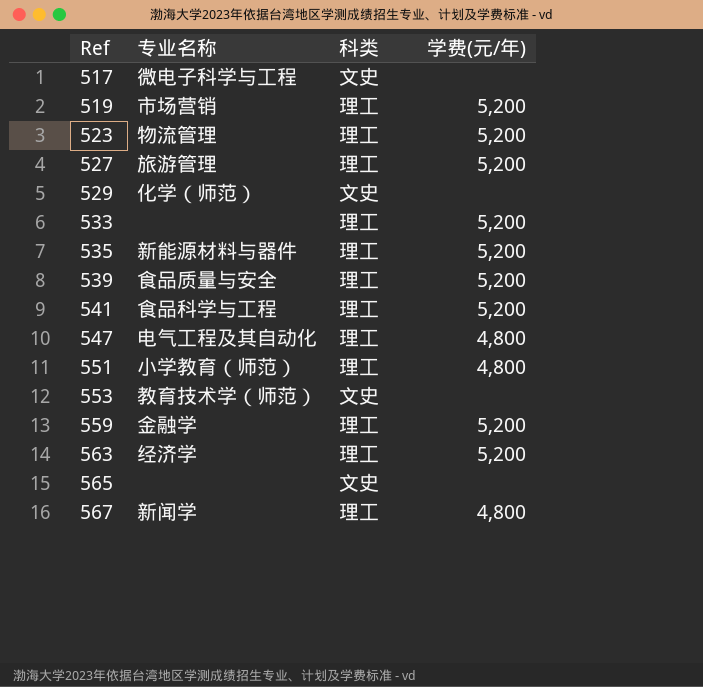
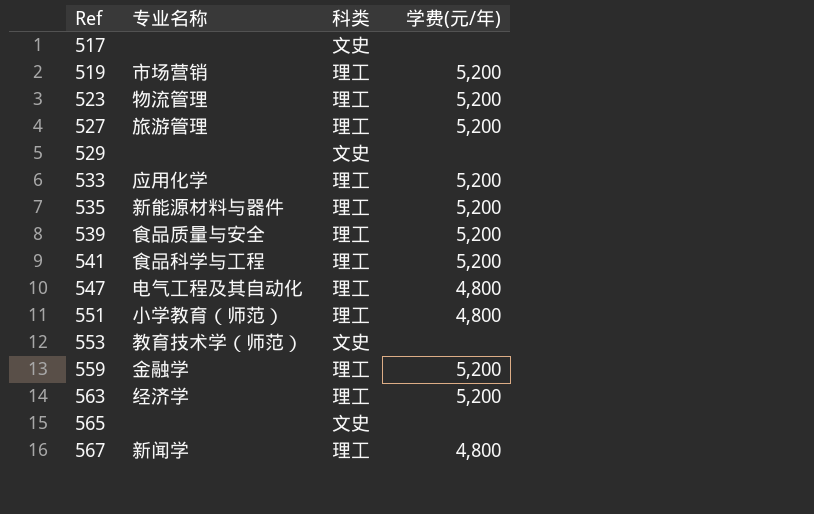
517 | 专业名称: 微电子科学与工程 -> none
529 | 专业名称: 化学（师范） -> none
533 | 专业名称: none -> 应用化学

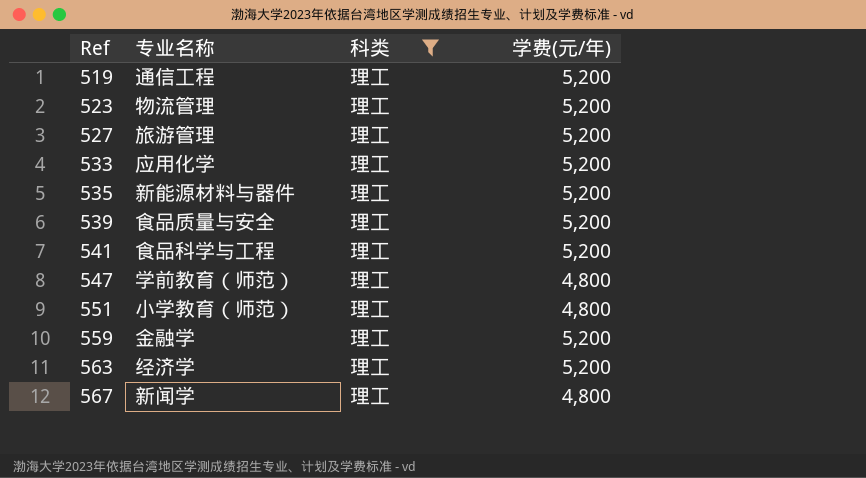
filter: none -> 科类 = 理工
519 | 专业名称: 市场营销 -> 通信工程
547 | 专业名称: 电气工程及其自动化 -> 学前教育（师范）

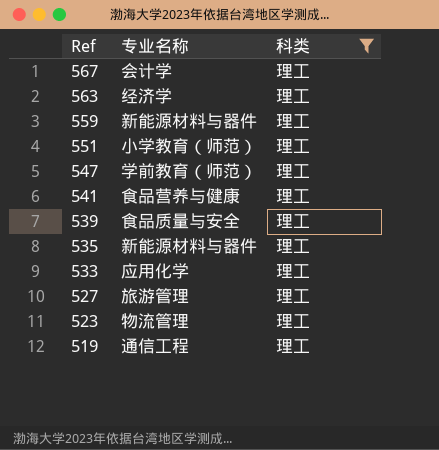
row order: Ref ascending -> Ref descending
column 学费(元/年) | position: 4 -> none
567 | 专业名称: 新闻学 -> 会计学
559 | 专业名称: 金融学 -> 新能源材料与器件
541 | 专业名称: 食品科学与工程 -> 食品营养与健康

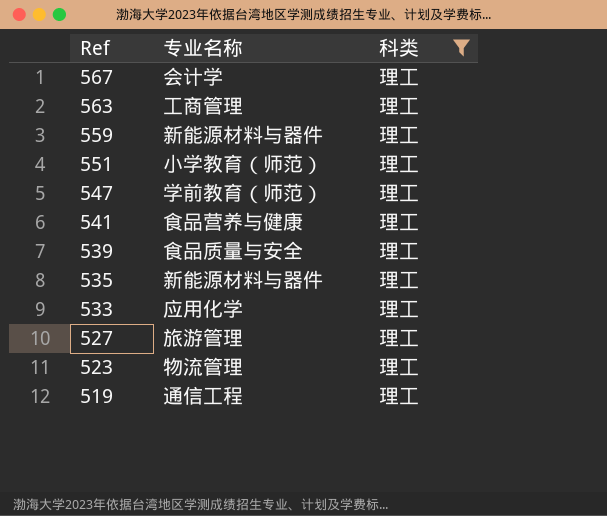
563 | 专业名称: 经济学 -> 工商管理

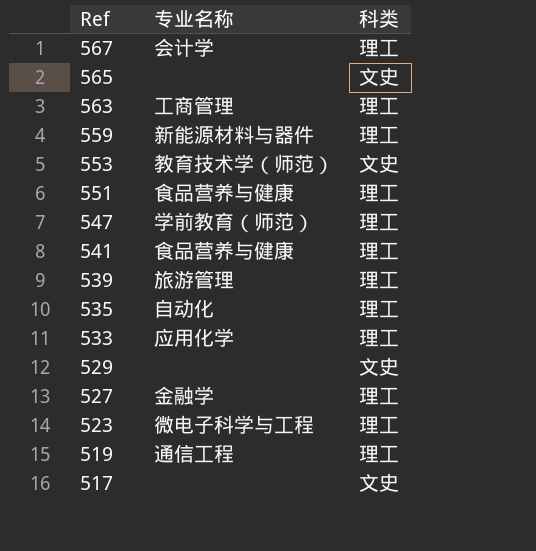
filter: 科类 = 理工 -> none
551 | 专业名称: 小学教育（师范） -> 食品营养与健康
539 | 专业名称: 食品质量与安全 -> 旅游管理
535 | 专业名称: 新能源材料与器件 -> 自动化
527 | 专业名称: 旅游管理 -> 金融学
523 | 专业名称: 物流管理 -> 微电子科学与工程

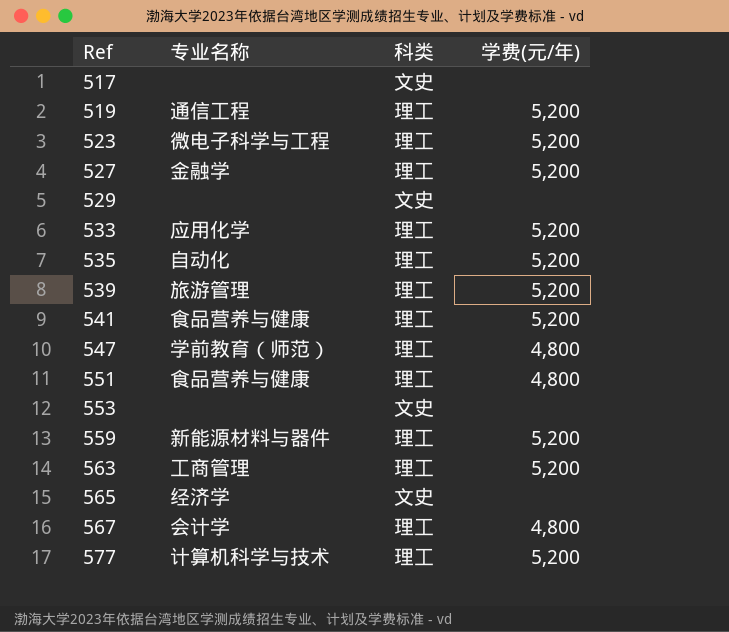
row order: Ref descending -> Ref ascending
column 学费(元/年) | position: none -> 4
553 | 专业名称: 教育技术学（师范） -> none
565 | 专业名称: none -> 经济学
row 577: none -> 计算机科学与技术 | 理工 | 5,200

